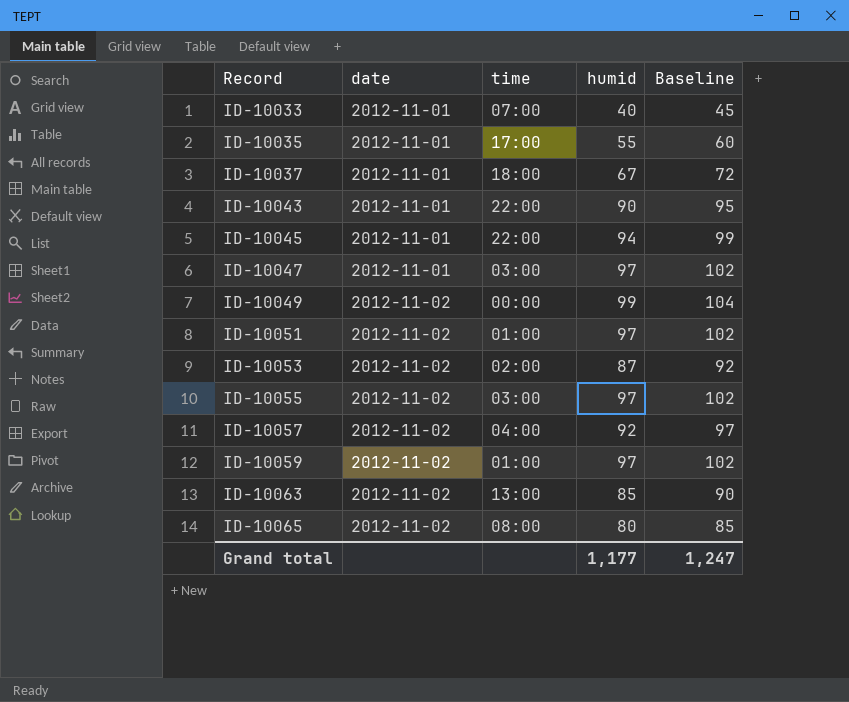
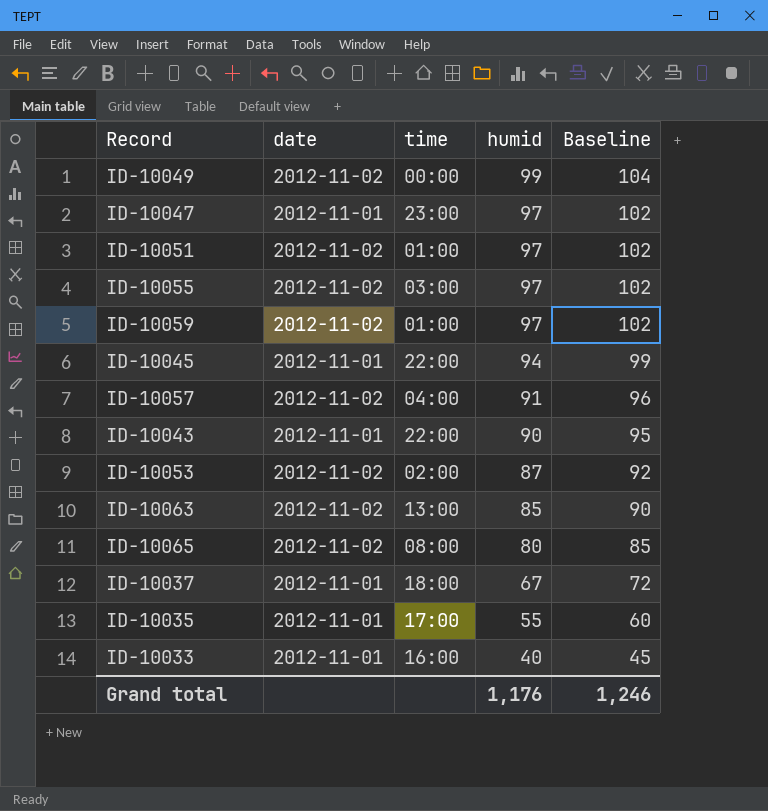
row order: Record ascending -> humid descending
ID-10047 | time: 03:00 -> 23:00
ID-10057 | humid: 92 -> 91
ID-10057 | Baseline: 97 -> 96
ID-10033 | time: 07:00 -> 16:00
Grand total | humid: 1,177 -> 1,176
Grand total | Baseline: 1,247 -> 1,246

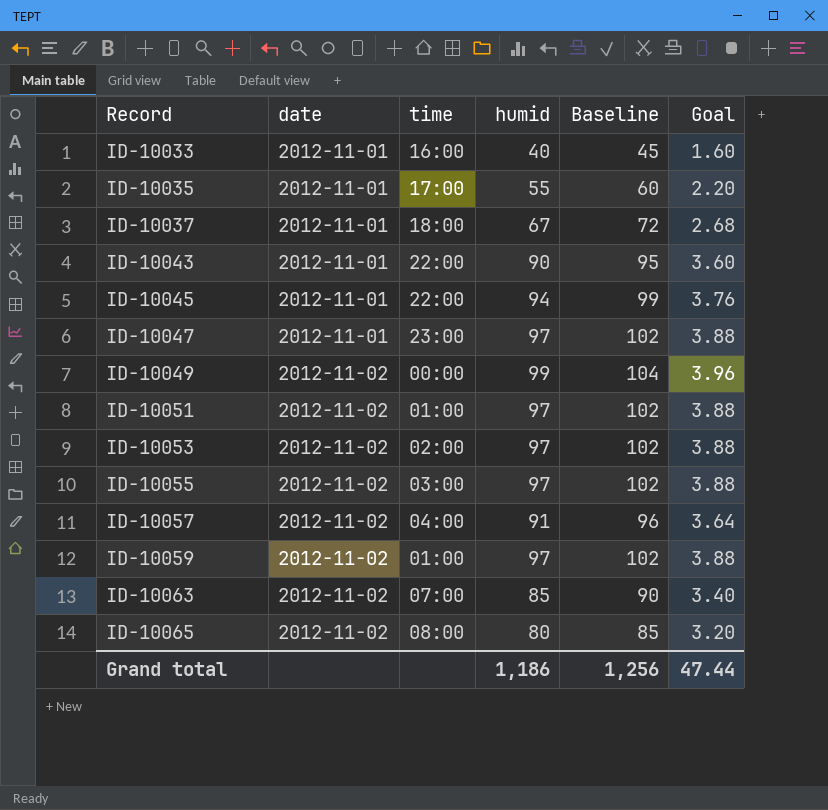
row order: humid descending -> Record ascending
column Goal | formula: none -> [humid] * 0.04
ID-10053 | humid: 87 -> 97
ID-10053 | Baseline: 92 -> 102
ID-10063 | time: 13:00 -> 07:00
Grand total | humid: 1,176 -> 1,186
Grand total | Baseline: 1,246 -> 1,256

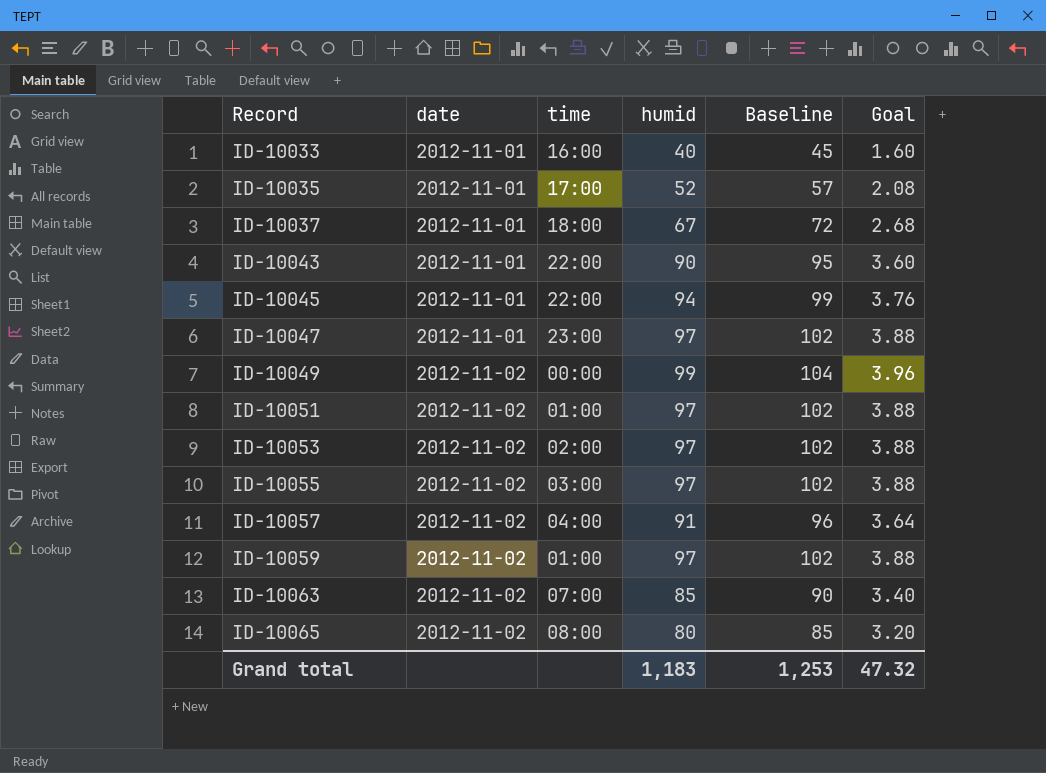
ID-10035 | humid: 55 -> 52
ID-10035 | Baseline: 60 -> 57
ID-10035 | Goal: 2.20 -> 2.08
Grand total | humid: 1,186 -> 1,183
Grand total | Baseline: 1,256 -> 1,253
Grand total | Goal: 47.44 -> 47.32

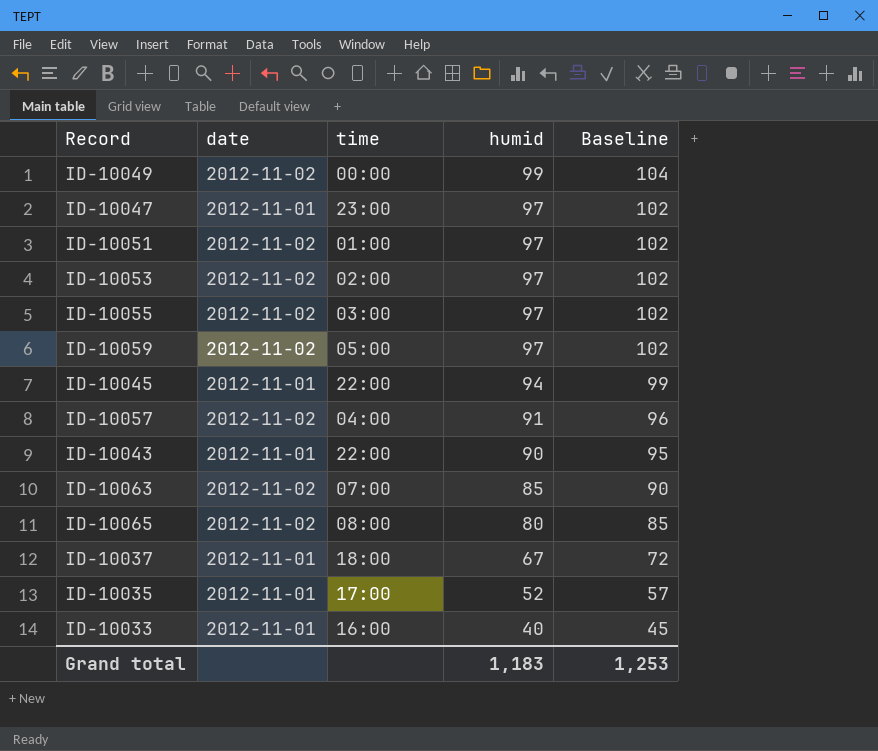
row order: Record ascending -> humid descending
column Goal | formula: [humid] * 0.04 -> none
ID-10059 | time: 01:00 -> 05:00

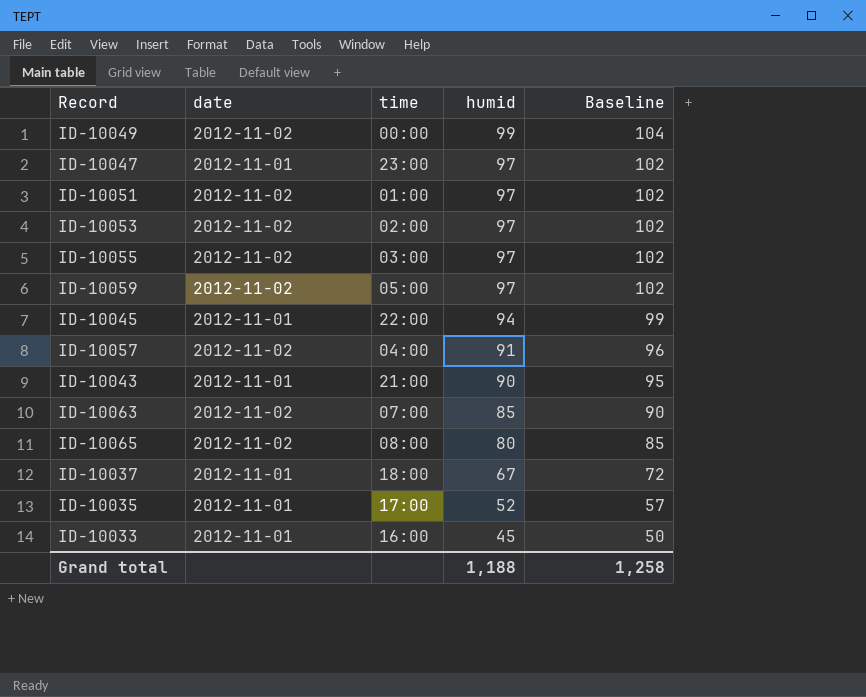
ID-10043 | time: 22:00 -> 21:00
ID-10033 | humid: 40 -> 45
ID-10033 | Baseline: 45 -> 50
Grand total | humid: 1,183 -> 1,188
Grand total | Baseline: 1,253 -> 1,258

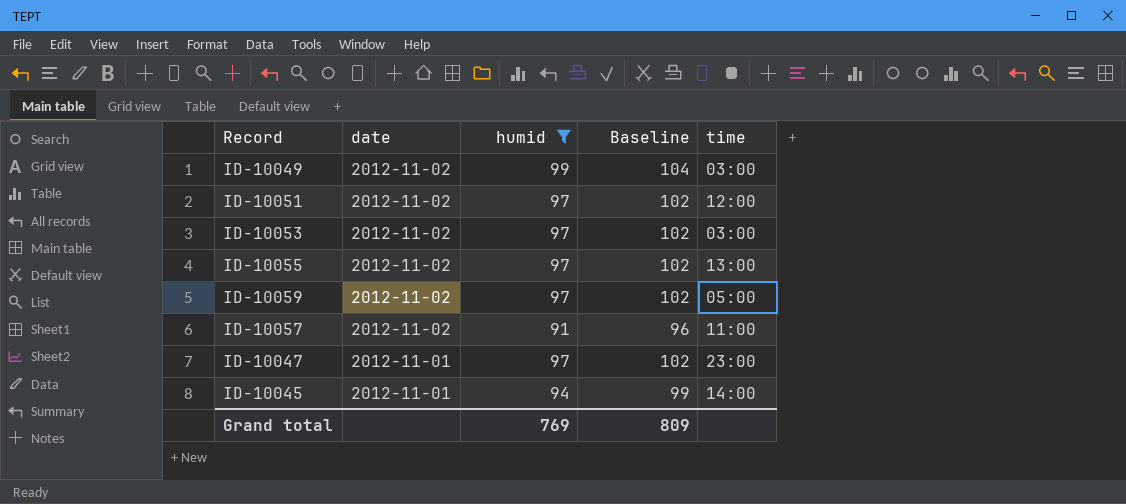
filter: none -> humid >= 91
row order: humid descending -> date descending
column time | position: 3 -> 5
ID-10049 | time: 00:00 -> 03:00
ID-10051 | time: 01:00 -> 12:00
ID-10053 | time: 02:00 -> 03:00
ID-10055 | time: 03:00 -> 13:00
ID-10057 | time: 04:00 -> 11:00
ID-10045 | time: 22:00 -> 14:00
Grand total | humid: 1,188 -> 769
Grand total | Baseline: 1,258 -> 809

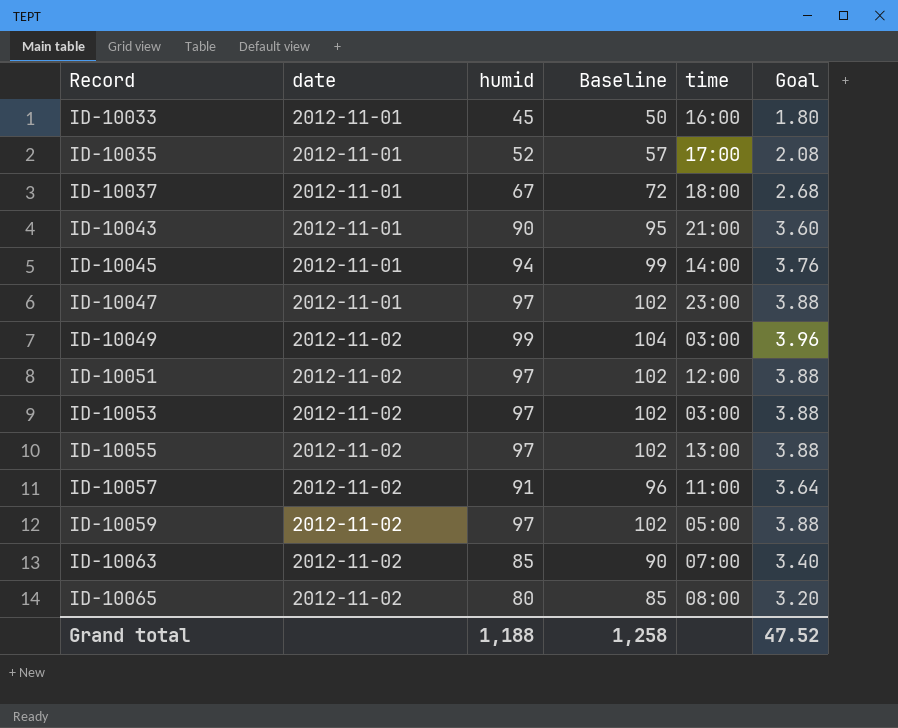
filter: humid >= 91 -> none
row order: date descending -> Record ascending
column Goal | formula: none -> [humid] * 0.04
Grand total | humid: 769 -> 1,188
Grand total | Baseline: 809 -> 1,258

